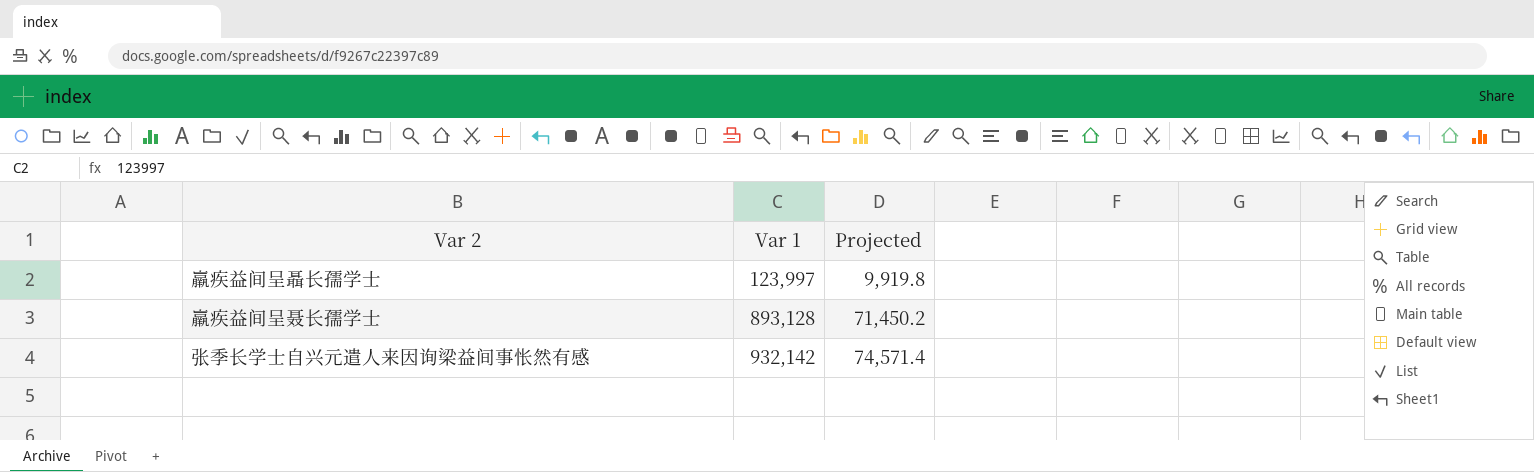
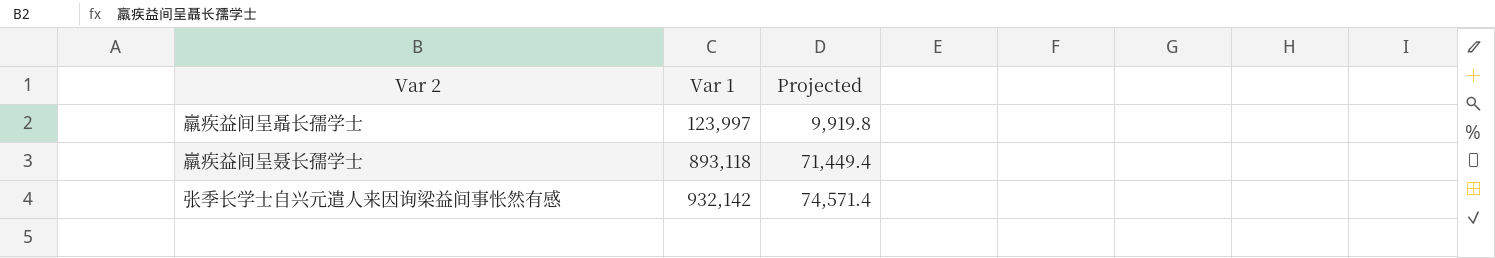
羸疾益间呈聂长孺学士 | Var 1: 893,128 -> 893,118
羸疾益间呈聂长孺学士 | Projected: 71,450.2 -> 71,449.4

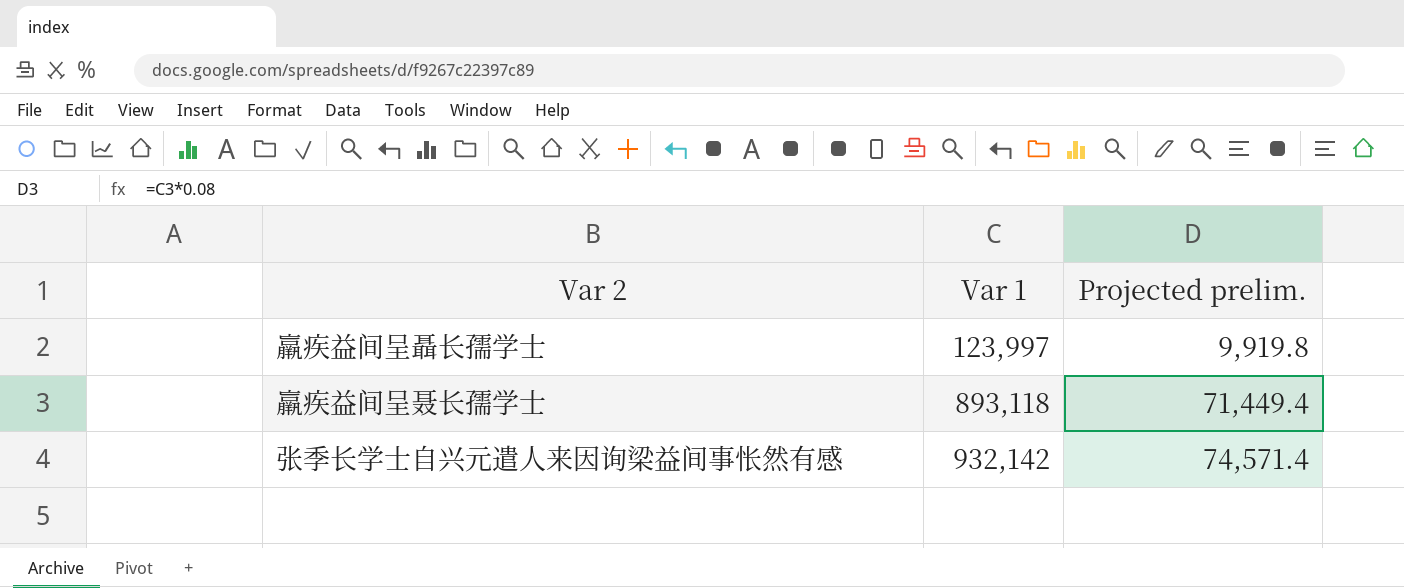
column name: Projected -> Projected prelim.

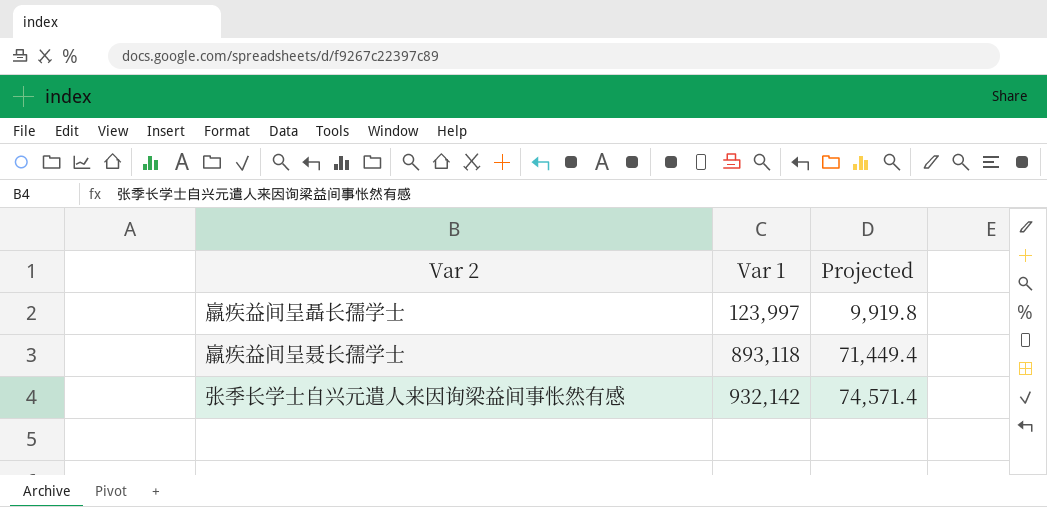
column name: Projected prelim. -> Projected

